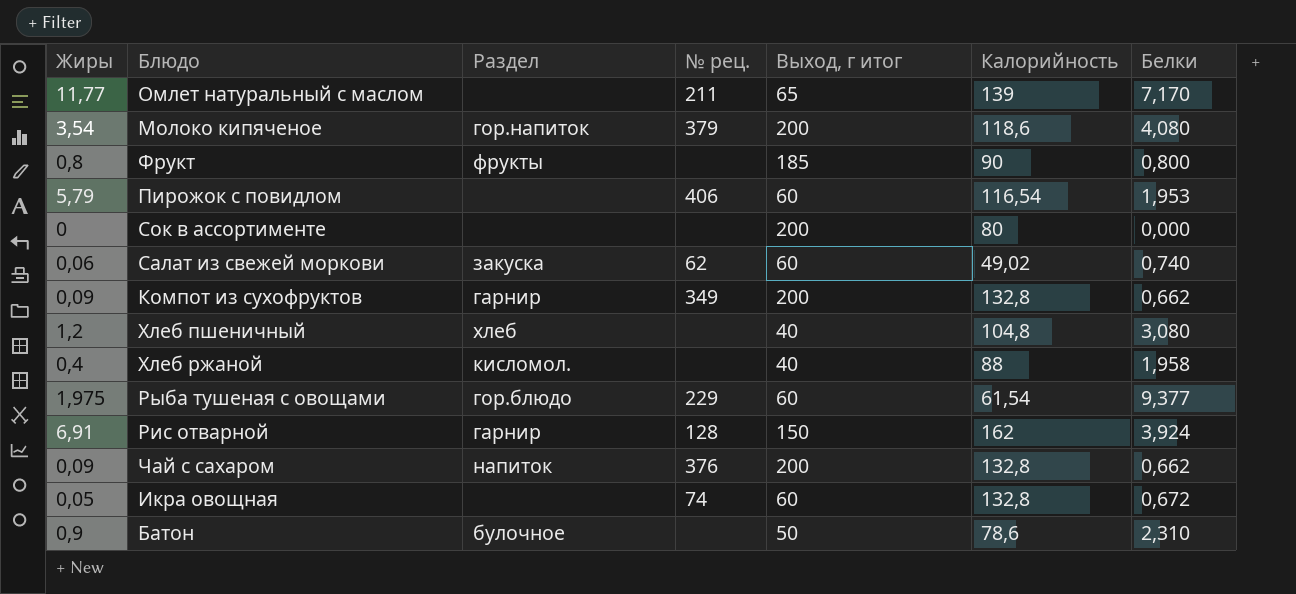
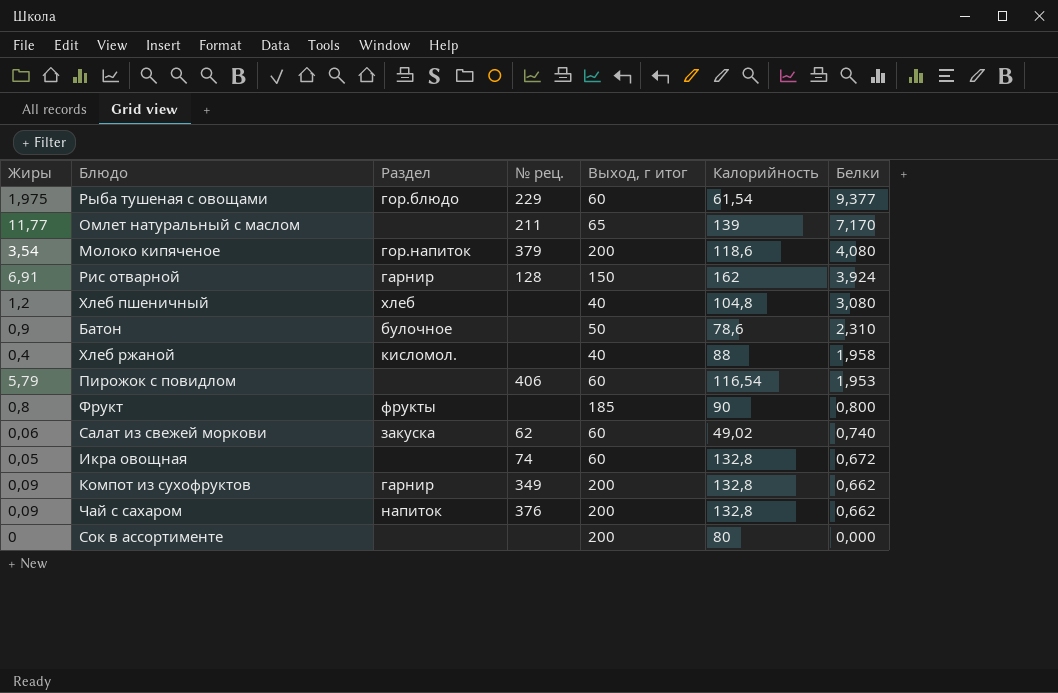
row order: none -> Белки descending

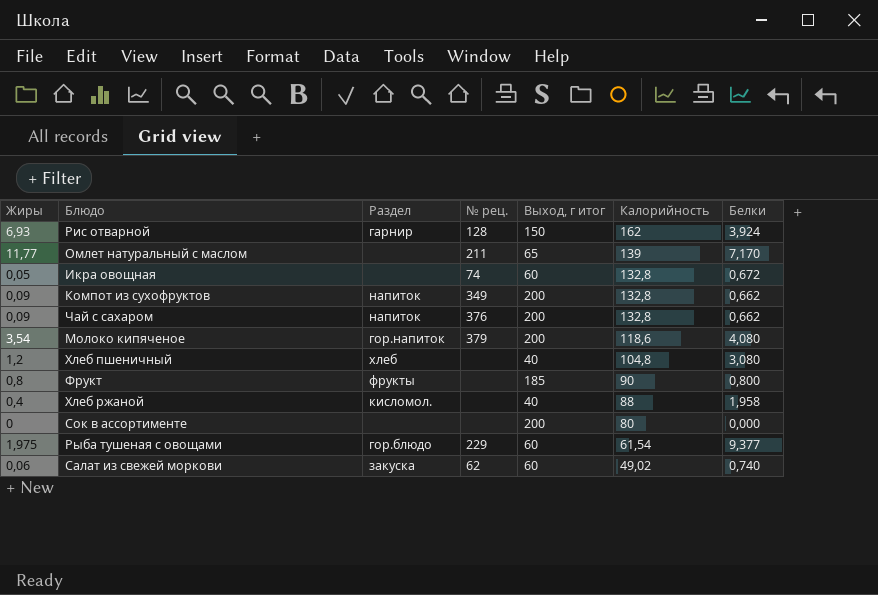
row order: Белки descending -> Калорийность descending
row Батон: 0,9 | булочное | none | 50 | 78,6 | 2,310 -> none
row Пирожок с повидлом: 5,79 | none | 406 | 60 | 116,54 | 1,953 -> none
Рис отварной | Жиры: 6,91 -> 6,93
Компот из сухофруктов | Раздел: гарнир -> напиток

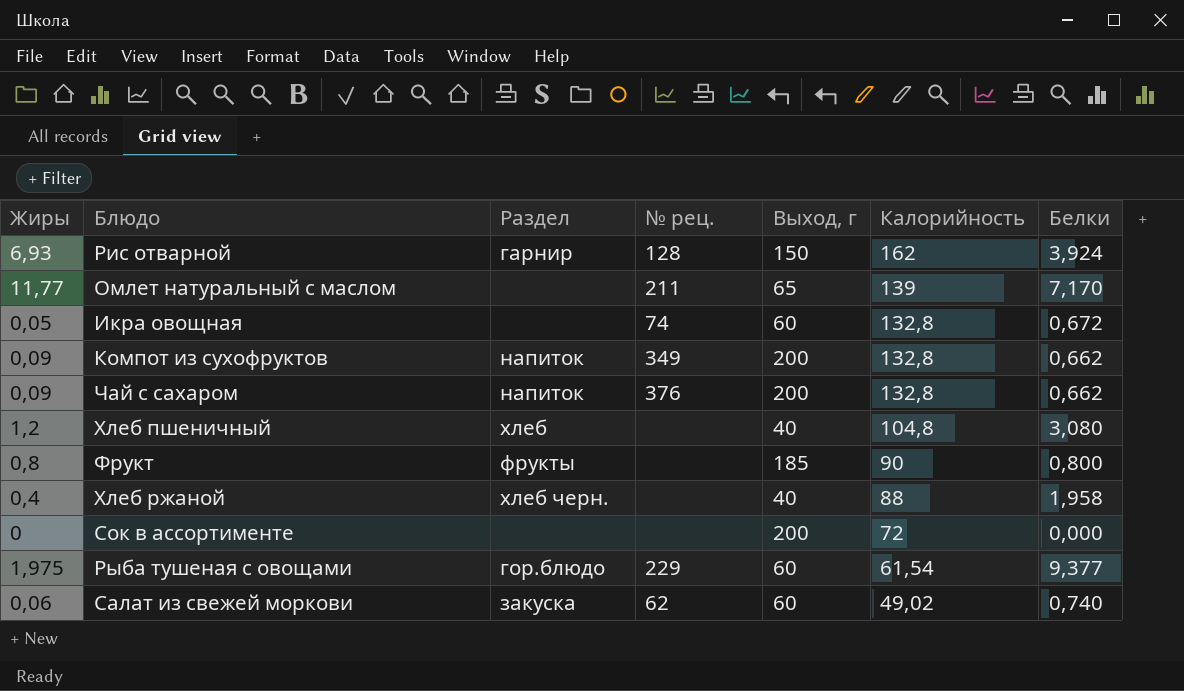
column name: Выход, г итог -> Выход, г
row Молоко кипяченое: 3,54 | гор.напиток | 379 | 200 | 118,6 | 4,080 -> none
Хлеб ржаной | Раздел: кисломол. -> хлеб черн.
Сок в ассортименте | Калорийность: 80 -> 72

